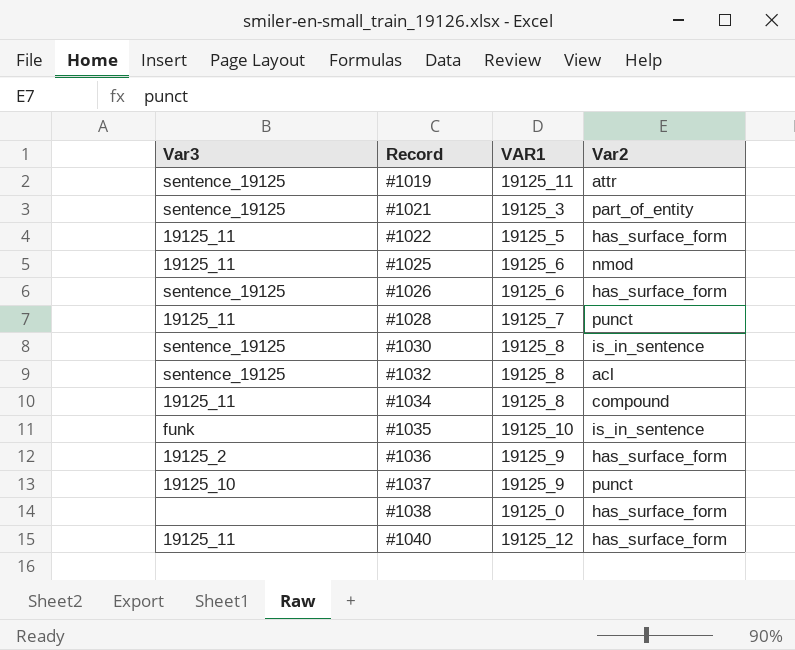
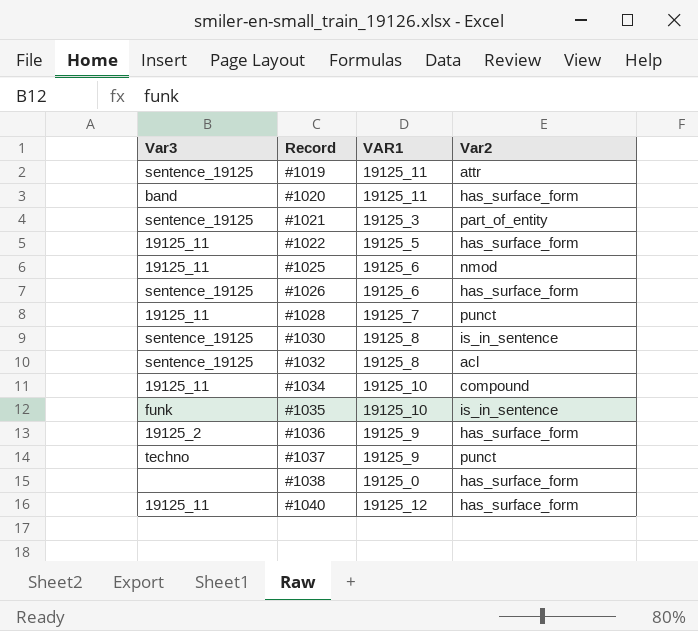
row #1020: none -> band | 19125_11 | has_surface_form
#1034 | VAR1: 19125_8 -> 19125_10
#1037 | Var3: 19125_10 -> techno

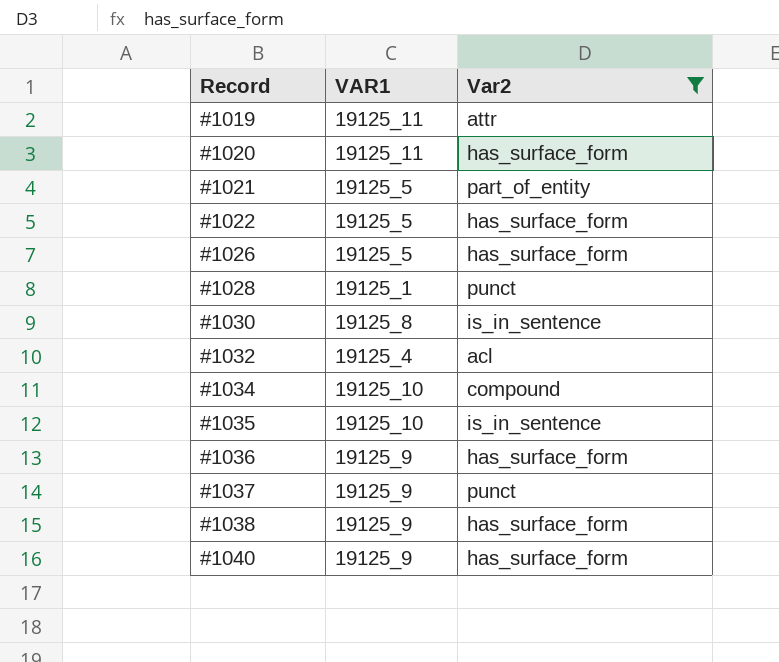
filter: none -> Var2 != nmod
column Var3 | position: 1 -> none
#1021 | VAR1: 19125_3 -> 19125_5
#1026 | VAR1: 19125_6 -> 19125_5
#1028 | VAR1: 19125_7 -> 19125_1
#1032 | VAR1: 19125_8 -> 19125_4
#1038 | VAR1: 19125_0 -> 19125_9
#1040 | VAR1: 19125_12 -> 19125_9

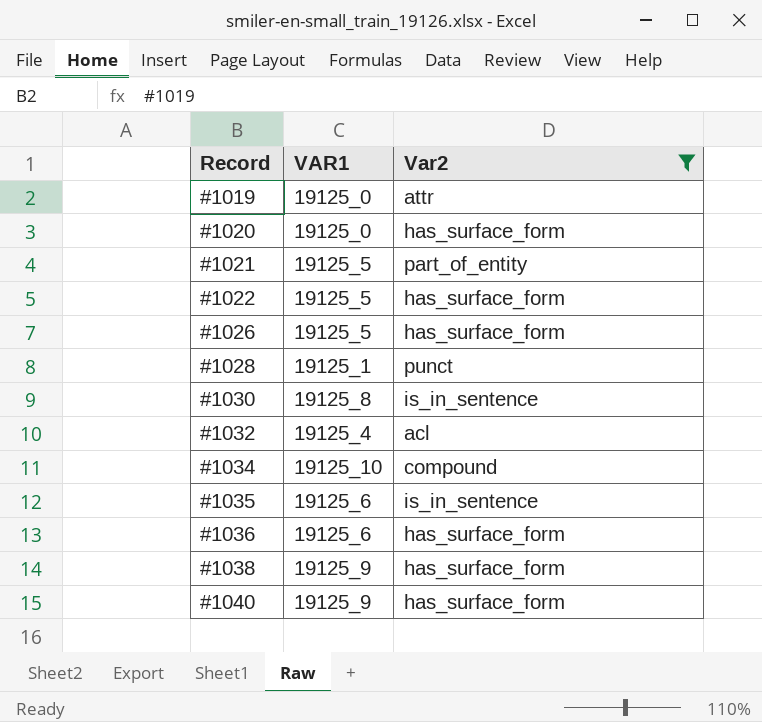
row #1037: 19125_9 | punct -> none
#1019 | VAR1: 19125_11 -> 19125_0
#1020 | VAR1: 19125_11 -> 19125_0
#1035 | VAR1: 19125_10 -> 19125_6
#1036 | VAR1: 19125_9 -> 19125_6

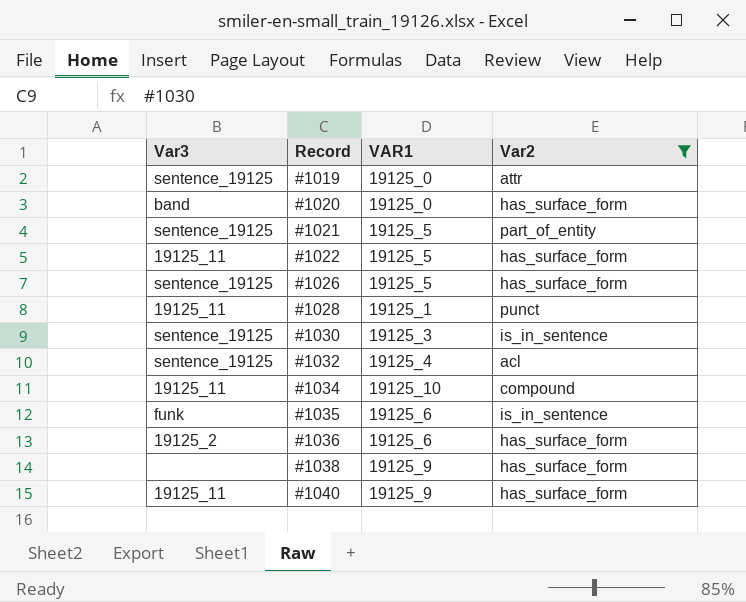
column Var3 | position: none -> 1
#1030 | VAR1: 19125_8 -> 19125_3

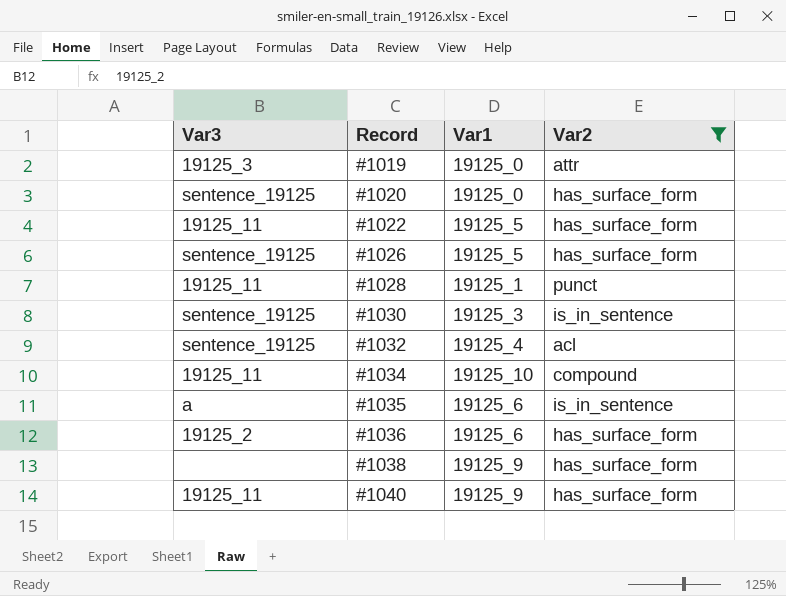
column name: VAR1 -> Var1
row #1021: sentence_19125 | 19125_5 | part_of_entity -> none
#1019 | Var3: sentence_19125 -> 19125_3
#1020 | Var3: band -> sentence_19125
#1035 | Var3: funk -> a

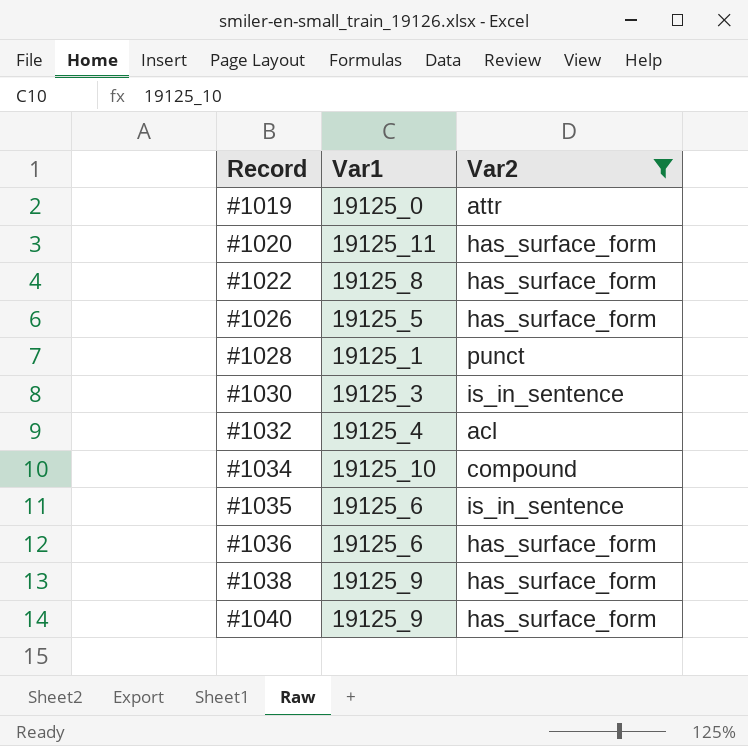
column Var3 | position: 1 -> none
#1020 | Var1: 19125_0 -> 19125_11
#1022 | Var1: 19125_5 -> 19125_8

